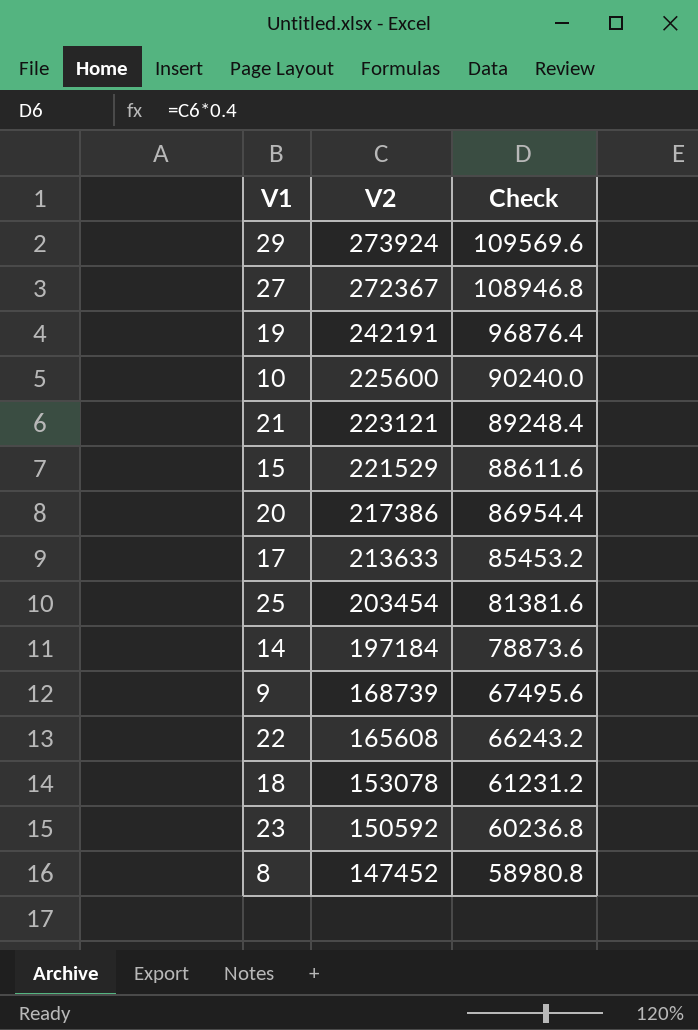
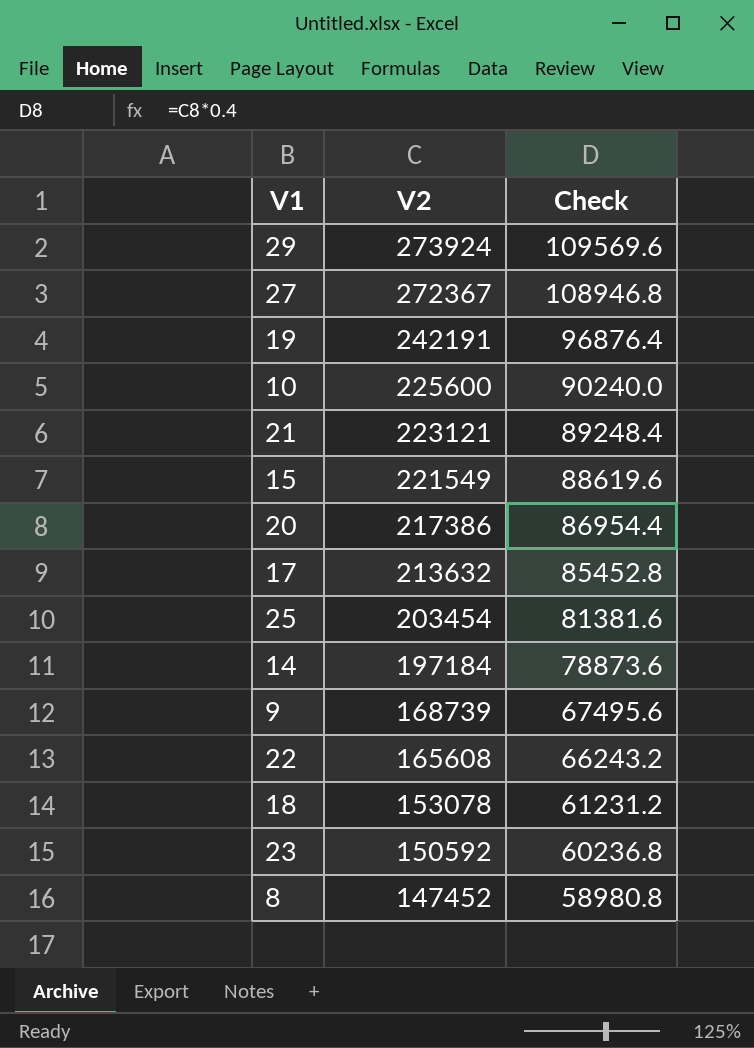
15 | V2: 221529 -> 221549
15 | Check: 88611.6 -> 88619.6
17 | V2: 213633 -> 213632
17 | Check: 85453.2 -> 85452.8

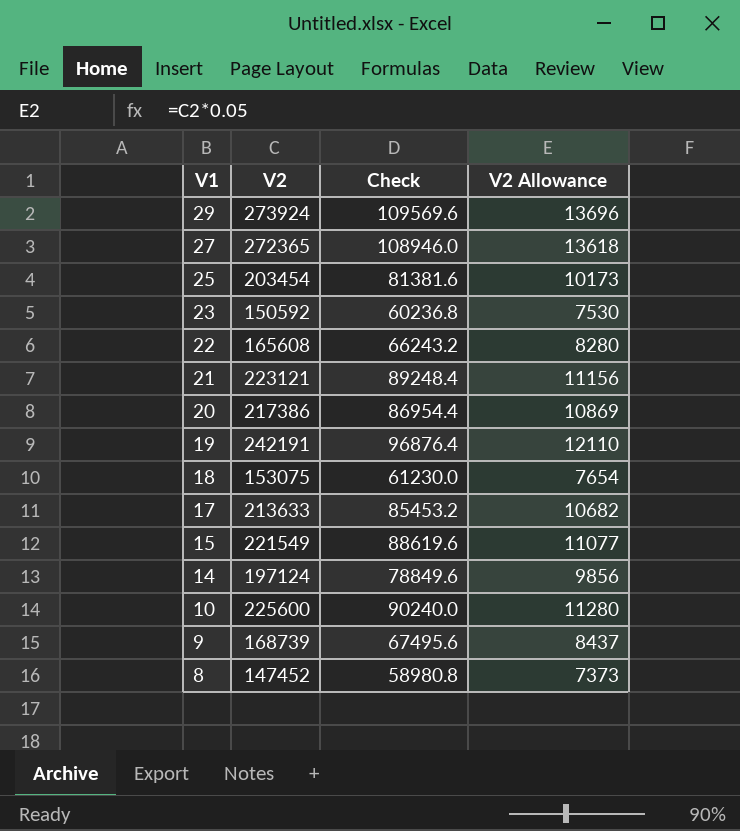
row order: V2 descending -> V1 descending
column V2 Allowance | formula: none -> [V2] * 0.05
27 | V2: 272367 -> 272365
27 | Check: 108946.8 -> 108946.0
18 | V2: 153078 -> 153075
18 | Check: 61231.2 -> 61230.0
17 | V2: 213632 -> 213633
17 | Check: 85452.8 -> 85453.2
14 | V2: 197184 -> 197124
14 | Check: 78873.6 -> 78849.6

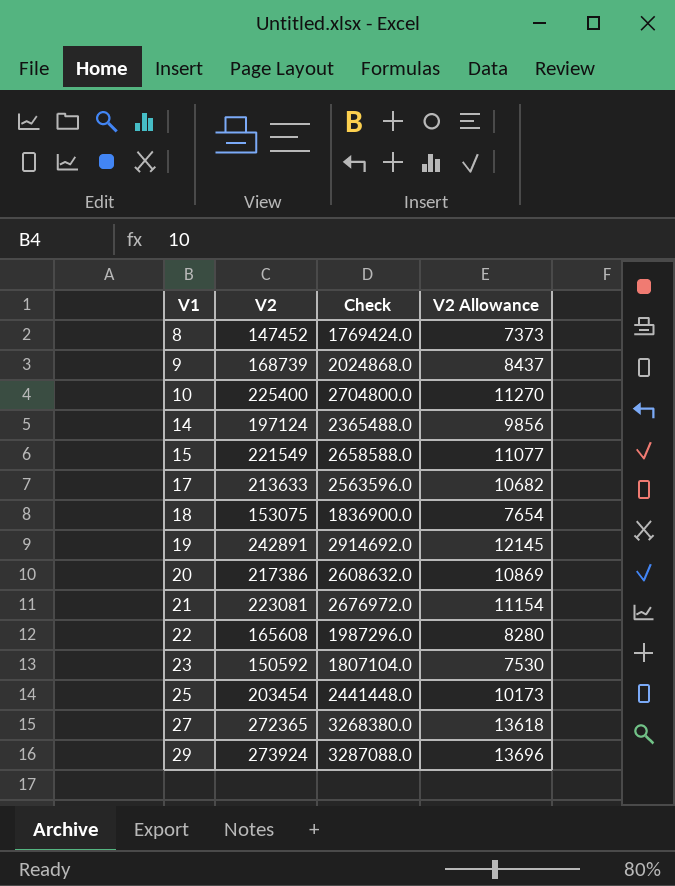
row order: V1 descending -> V1 ascending
column Check | formula: [V2] * 0.4 -> [V2] * 12
10 | V2: 225600 -> 225400
10 | V2 Allowance: 11280 -> 11270
19 | V2: 242191 -> 242891
19 | V2 Allowance: 12110 -> 12145
21 | V2: 223121 -> 223081
21 | V2 Allowance: 11156 -> 11154

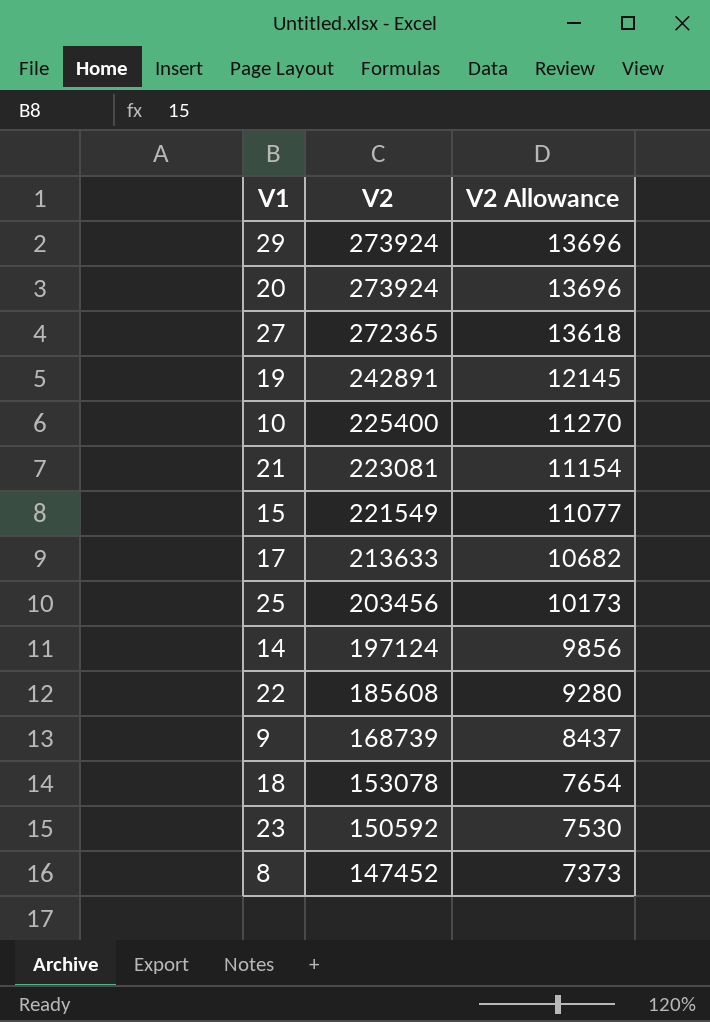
row order: V1 ascending -> V2 descending
column Check | formula: [V2] * 12 -> none
20 | V2: 217386 -> 273924
20 | V2 Allowance: 10869 -> 13696
25 | V2: 203454 -> 203456
22 | V2: 165608 -> 185608
22 | V2 Allowance: 8280 -> 9280
18 | V2: 153075 -> 153078

